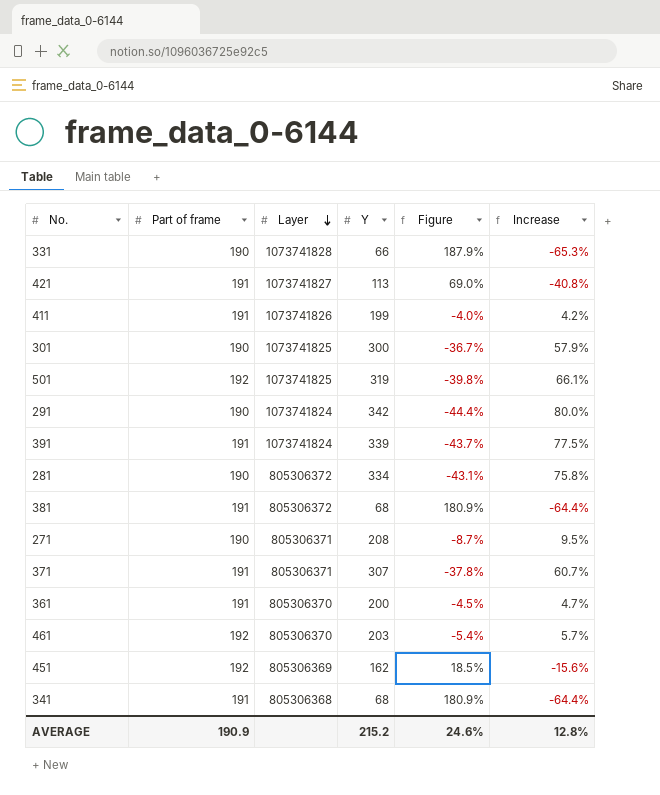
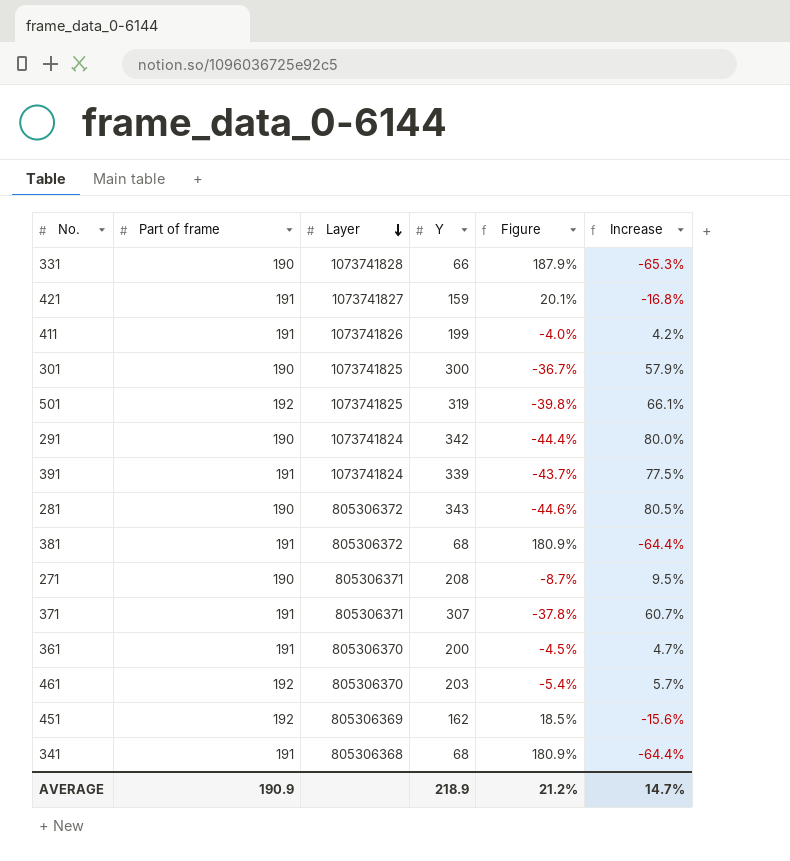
421 | Y: 113 -> 159
421 | Figure: 69.0% -> 20.1%
421 | Increase: -40.8% -> -16.8%
281 | Y: 334 -> 343
281 | Figure: -43.1% -> -44.6%
281 | Increase: 75.8% -> 80.5%
AVERAGE | Y: 215.2 -> 218.9
AVERAGE | Figure: 24.6% -> 21.2%
AVERAGE | Increase: 12.8% -> 14.7%

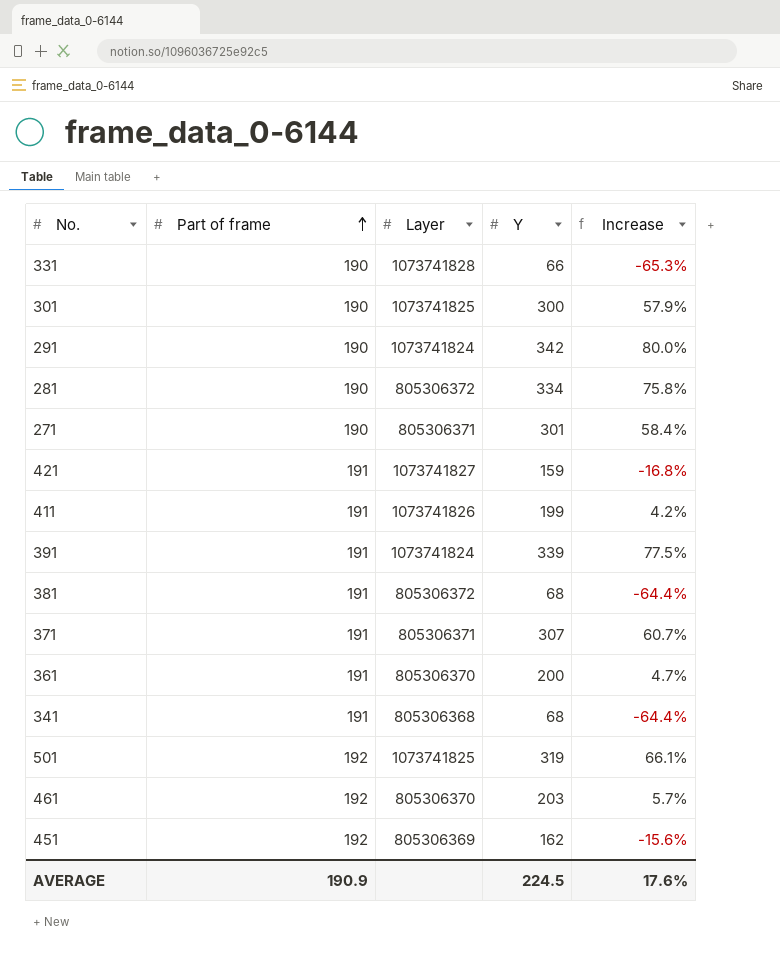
row order: Layer descending -> Part of frame ascending
column Figure | formula: ([Part of frame] - [Y]) / [Y] -> none
281 | Y: 343 -> 334
281 | Increase: 80.5% -> 75.8%
271 | Y: 208 -> 301
271 | Increase: 9.5% -> 58.4%
AVERAGE | Y: 218.9 -> 224.5
AVERAGE | Increase: 14.7% -> 17.6%

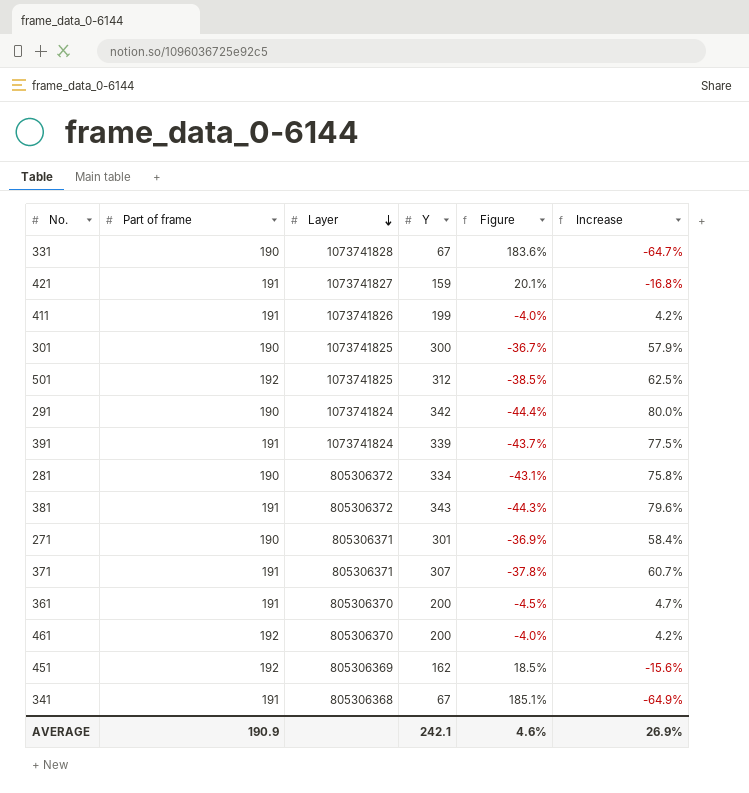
row order: Part of frame ascending -> Layer descending
column Figure | formula: none -> ([Part of frame] - [Y]) / [Y]
331 | Y: 66 -> 67
331 | Increase: -65.3% -> -64.7%
501 | Y: 319 -> 312
501 | Increase: 66.1% -> 62.5%
381 | Y: 68 -> 343
381 | Increase: -64.4% -> 79.6%
461 | Y: 203 -> 200
461 | Increase: 5.7% -> 4.2%
341 | Y: 68 -> 67
341 | Increase: -64.4% -> -64.9%
AVERAGE | Y: 224.5 -> 242.1
AVERAGE | Increase: 17.6% -> 26.9%

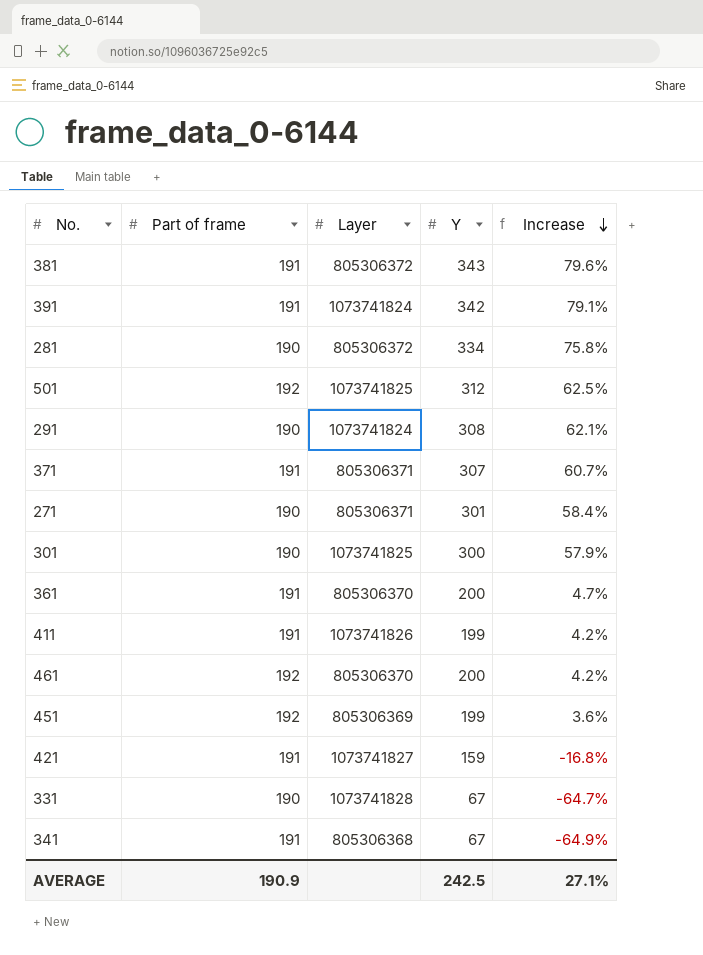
row order: Layer descending -> Increase descending
column Figure | formula: ([Part of frame] - [Y]) / [Y] -> none
391 | Y: 339 -> 342
391 | Increase: 77.5% -> 79.1%
291 | Y: 342 -> 308
291 | Increase: 80.0% -> 62.1%
451 | Y: 162 -> 199
451 | Increase: -15.6% -> 3.6%
AVERAGE | Y: 242.1 -> 242.5
AVERAGE | Increase: 26.9% -> 27.1%

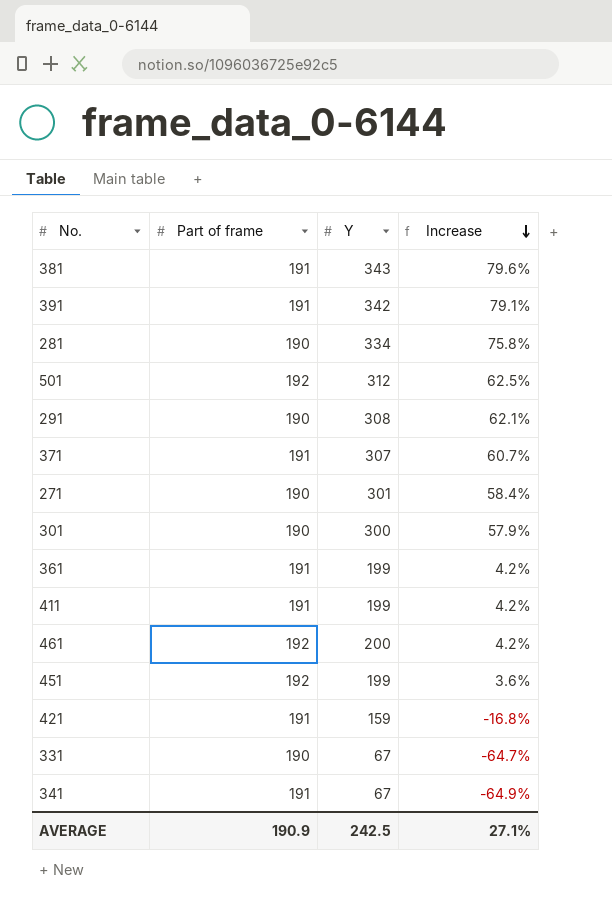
column Layer | position: 3 -> none
361 | Y: 200 -> 199
361 | Increase: 4.7% -> 4.2%

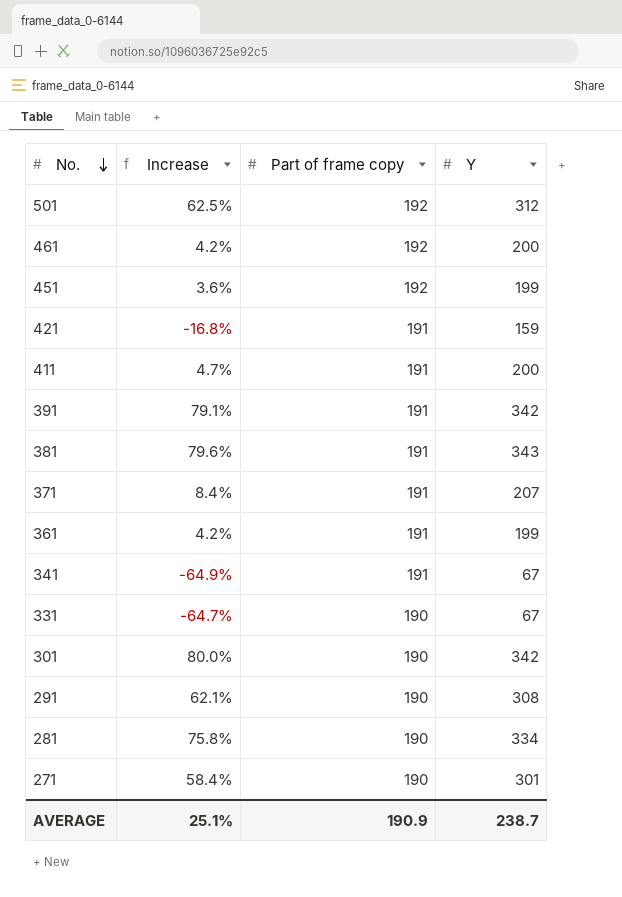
row order: Increase descending -> No. descending
column Increase | position: 4 -> 2
column name: Part of frame -> Part of frame copy
411 | Increase: 4.2% -> 4.7%
411 | Y: 199 -> 200
371 | Increase: 60.7% -> 8.4%
371 | Y: 307 -> 207
301 | Increase: 57.9% -> 80.0%
301 | Y: 300 -> 342
AVERAGE | Increase: 27.1% -> 25.1%
AVERAGE | Y: 242.5 -> 238.7

